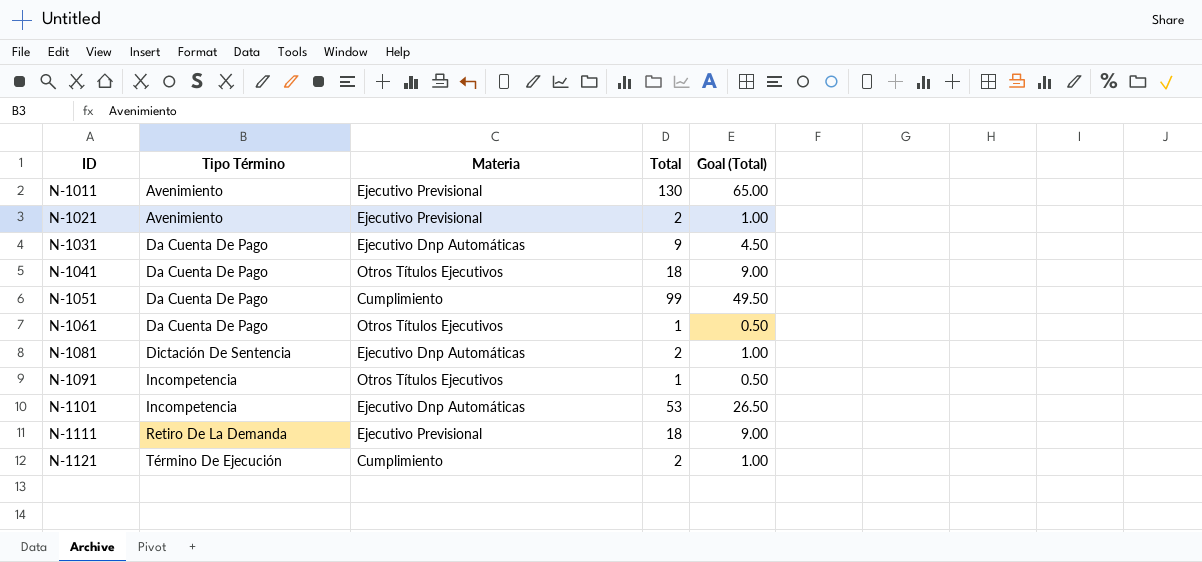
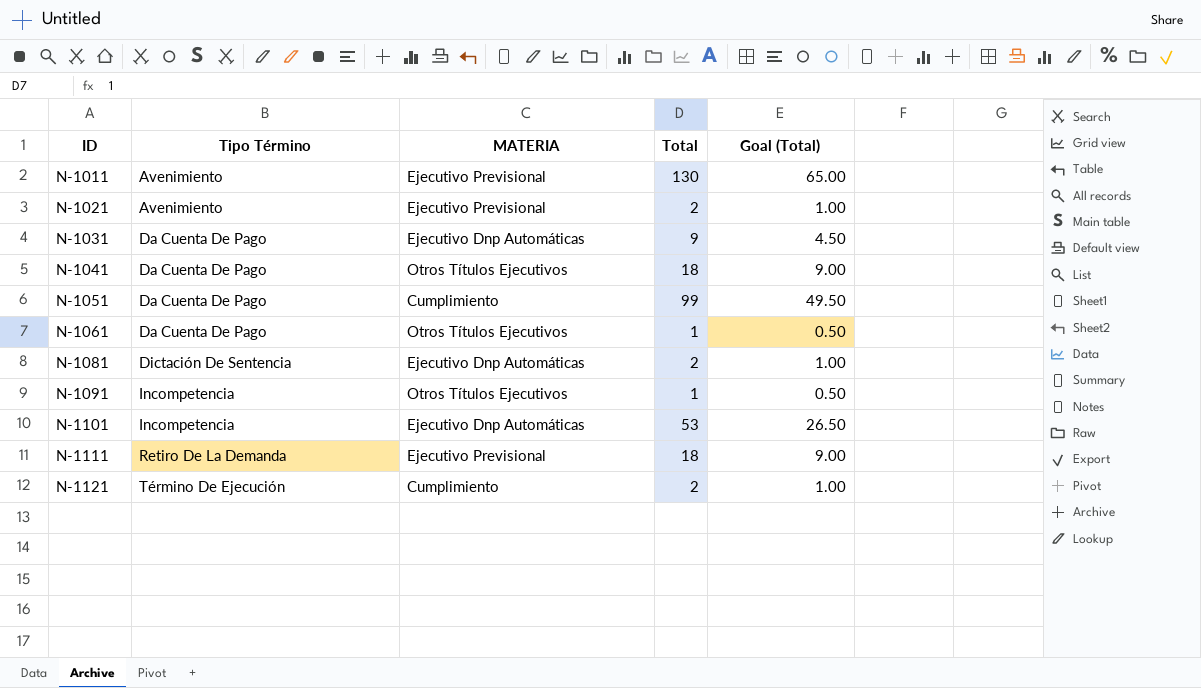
column name: Materia -> MATERIA

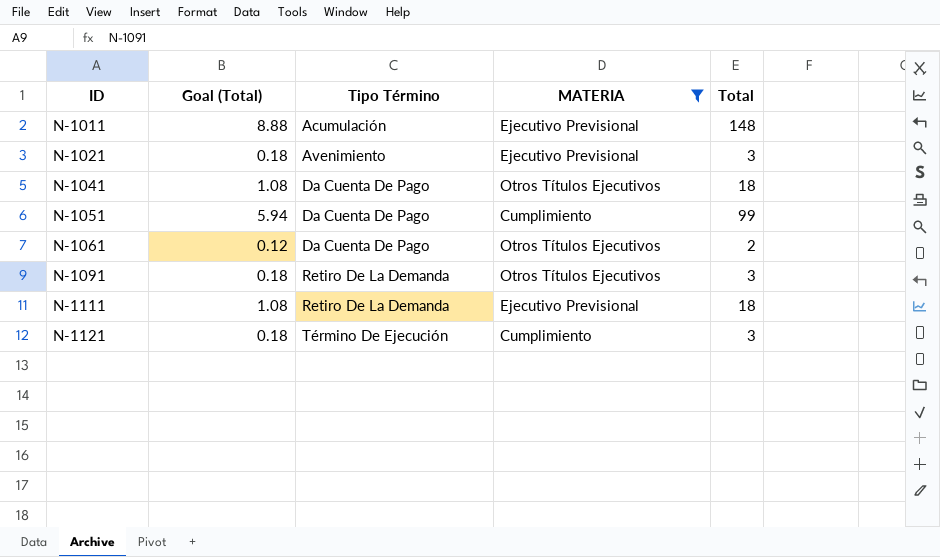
filter: none -> MATERIA != Ejecutivo Dnp Automáticas
column Goal (Total) | formula: [Total] * 0.5 -> [Total] * 0.06
column Goal (Total) | position: 5 -> 2
N-1011 | Tipo Término: Avenimiento -> Acumulación
N-1011 | Total: 130 -> 148
N-1021 | Total: 2 -> 3
N-1061 | Total: 1 -> 2
N-1091 | Tipo Término: Incompetencia -> Retiro De La Demanda
N-1091 | Total: 1 -> 3
N-1121 | Total: 2 -> 3

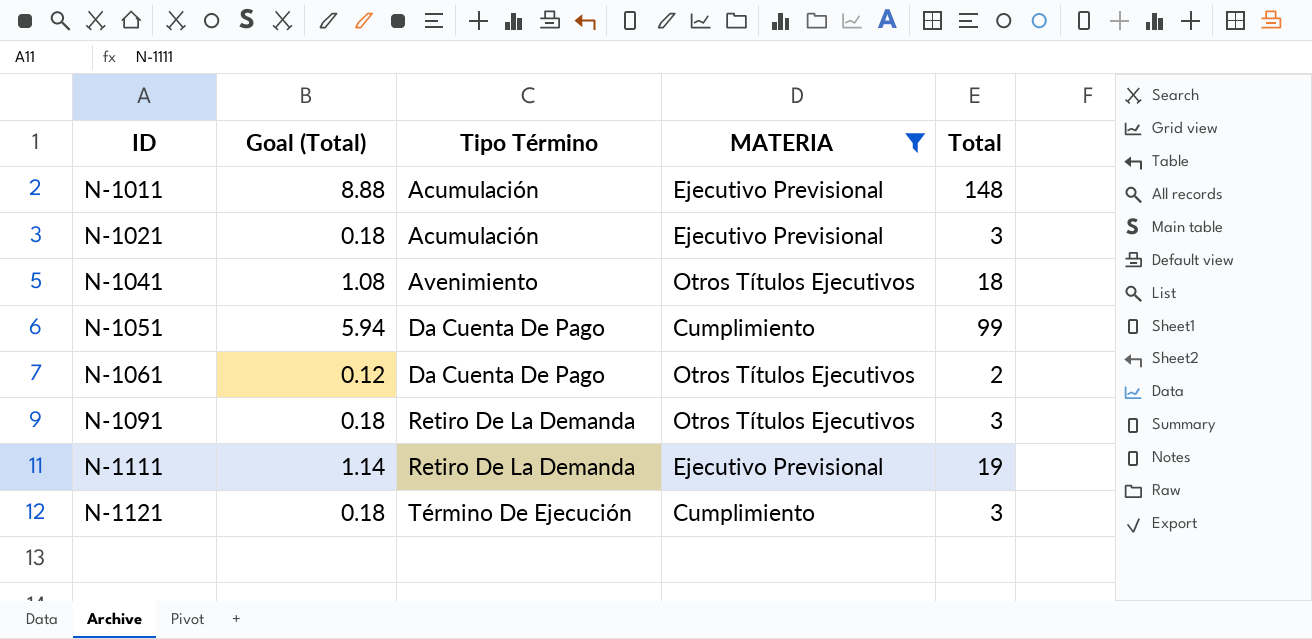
N-1021 | Tipo Término: Avenimiento -> Acumulación
N-1041 | Tipo Término: Da Cuenta De Pago -> Avenimiento
N-1111 | Goal (Total): 1.08 -> 1.14
N-1111 | Total: 18 -> 19

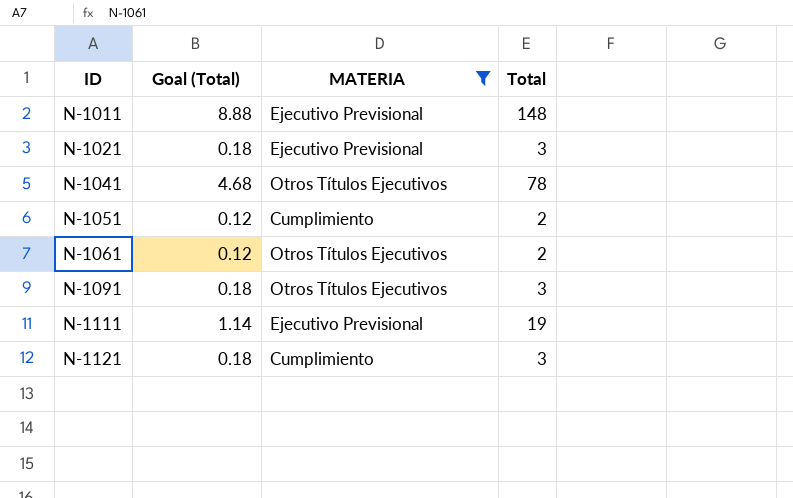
column Tipo Término | position: 3 -> none
N-1041 | Goal (Total): 1.08 -> 4.68
N-1041 | Total: 18 -> 78
N-1051 | Goal (Total): 5.94 -> 0.12
N-1051 | Total: 99 -> 2

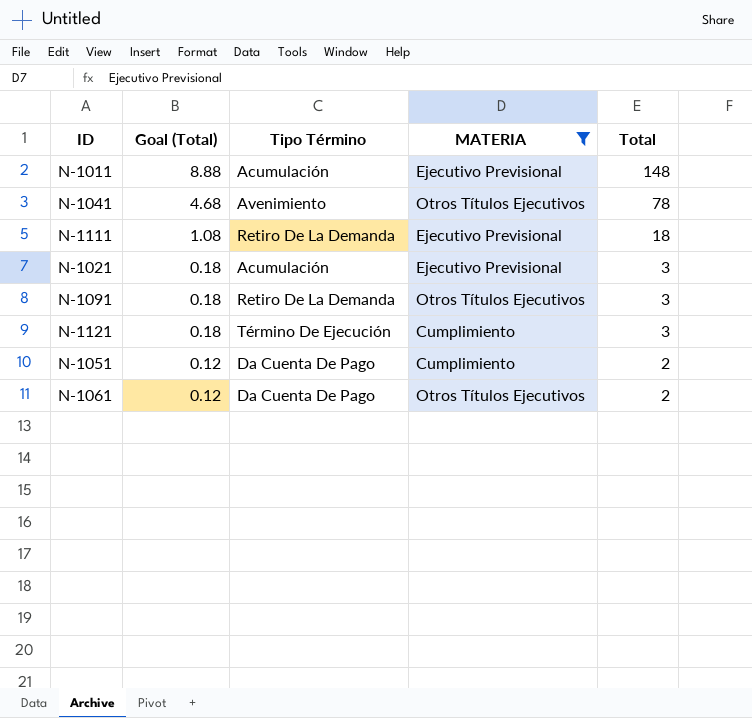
row order: ID ascending -> Goal (Total) descending
column Tipo Término | position: none -> 3
N-1111 | Goal (Total): 1.14 -> 1.08
N-1111 | Total: 19 -> 18

